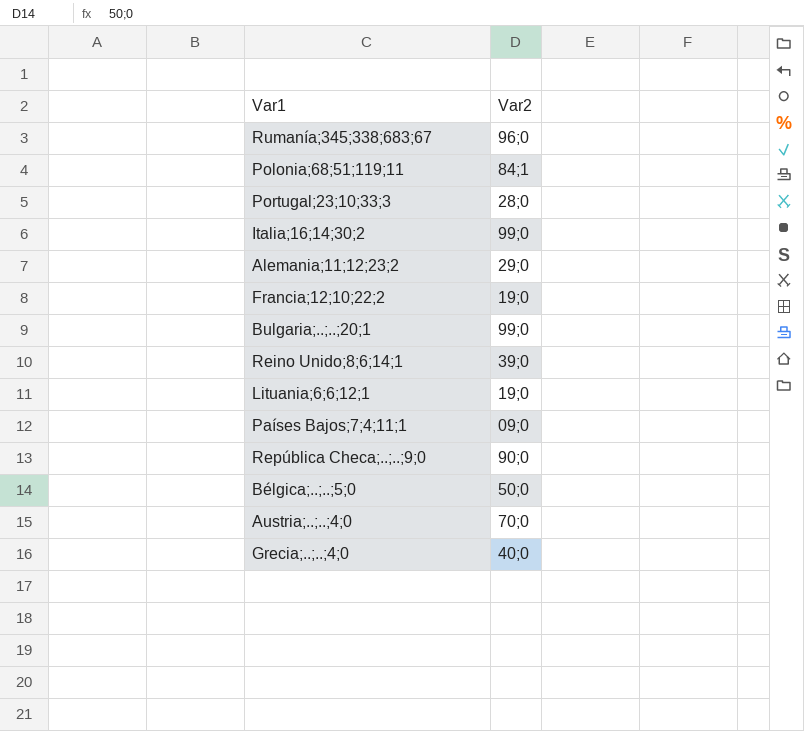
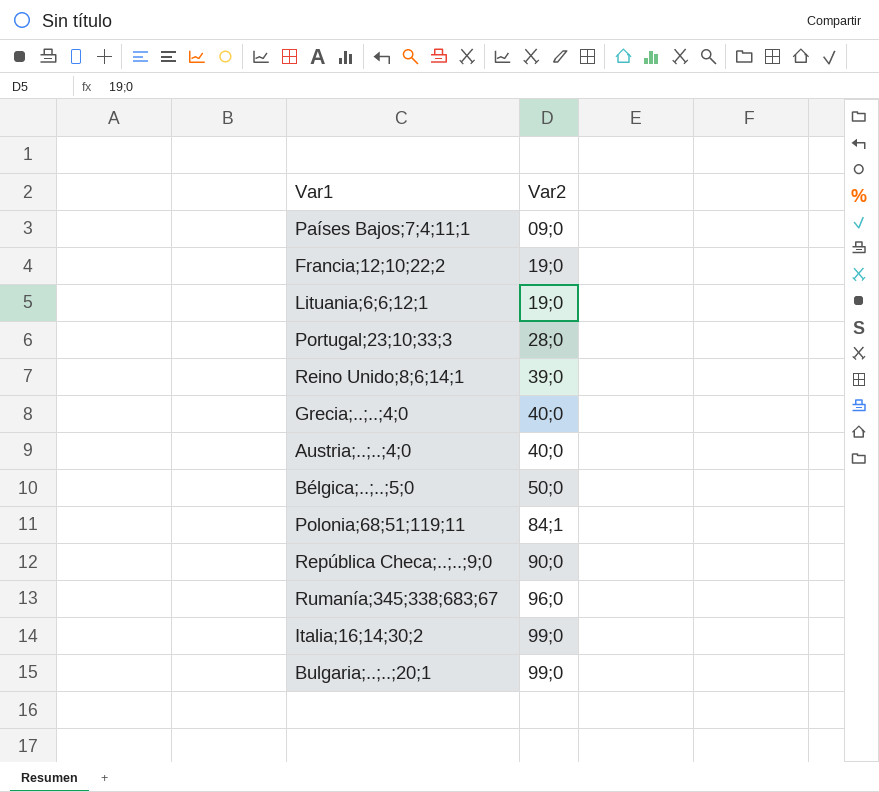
row order: none -> Var2 ascending
row Alemania;11;12;23;2: 29;0 -> none
Austria;..;..;4;0 | Var2: 70;0 -> 40;0

